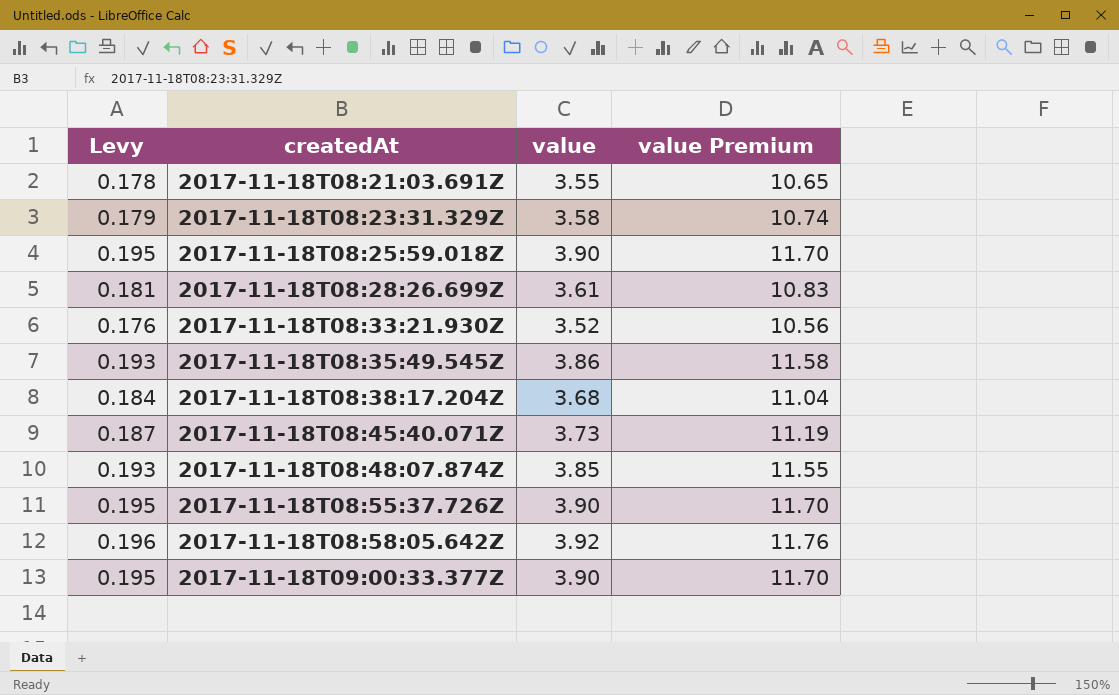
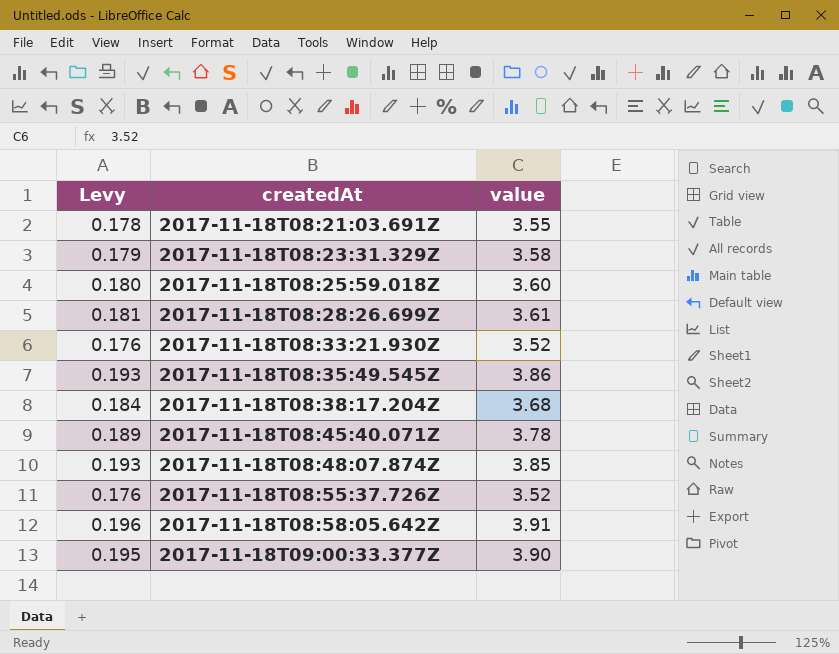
column value Premium | formula: [value] * 3 -> none
2017-11-18T08:25:59.018Z | Levy: 0.195 -> 0.180
2017-11-18T08:25:59.018Z | value: 3.90 -> 3.60
2017-11-18T08:45:40.071Z | Levy: 0.187 -> 0.189
2017-11-18T08:45:40.071Z | value: 3.73 -> 3.78
2017-11-18T08:55:37.726Z | Levy: 0.195 -> 0.176
2017-11-18T08:55:37.726Z | value: 3.90 -> 3.52
2017-11-18T08:58:05.642Z | value: 3.92 -> 3.91

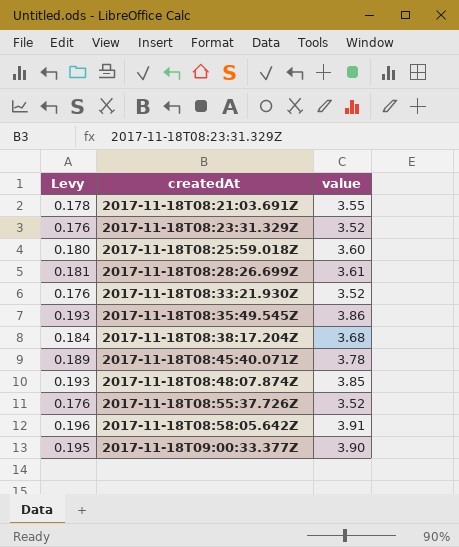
2017-11-18T08:23:31.329Z | Levy: 0.179 -> 0.176
2017-11-18T08:23:31.329Z | value: 3.58 -> 3.52

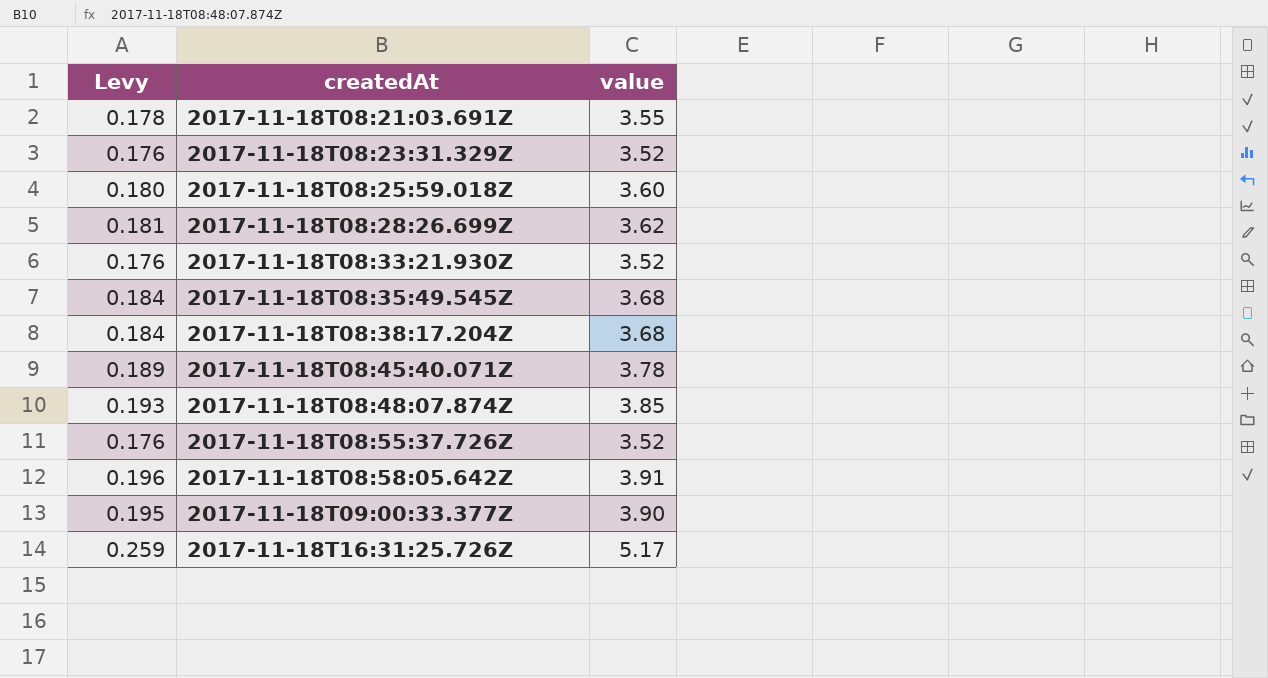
2017-11-18T08:28:26.699Z | value: 3.61 -> 3.62
2017-11-18T08:35:49.545Z | Levy: 0.193 -> 0.184
2017-11-18T08:35:49.545Z | value: 3.86 -> 3.68
row 2017-11-18T16:31:25.726Z: none -> 0.259 | 5.17

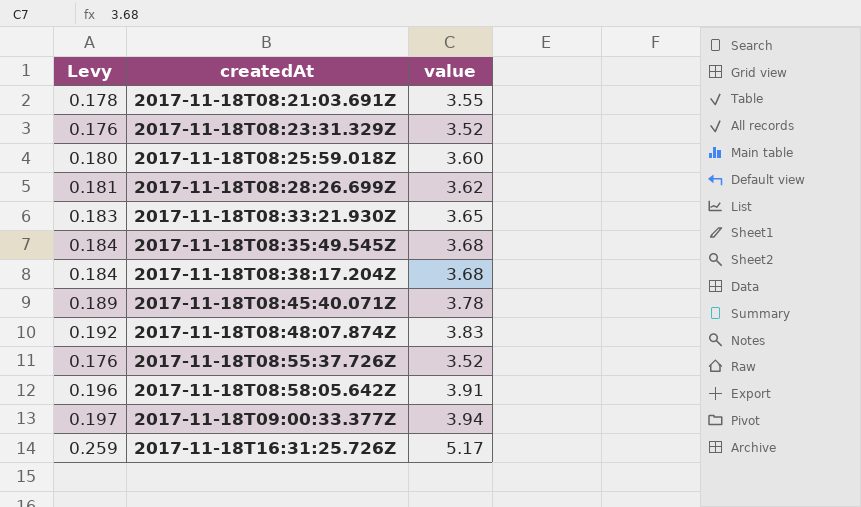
2017-11-18T08:33:21.930Z | Levy: 0.176 -> 0.183
2017-11-18T08:33:21.930Z | value: 3.52 -> 3.65
2017-11-18T08:48:07.874Z | Levy: 0.193 -> 0.192
2017-11-18T08:48:07.874Z | value: 3.85 -> 3.83
2017-11-18T09:00:33.377Z | Levy: 0.195 -> 0.197
2017-11-18T09:00:33.377Z | value: 3.90 -> 3.94

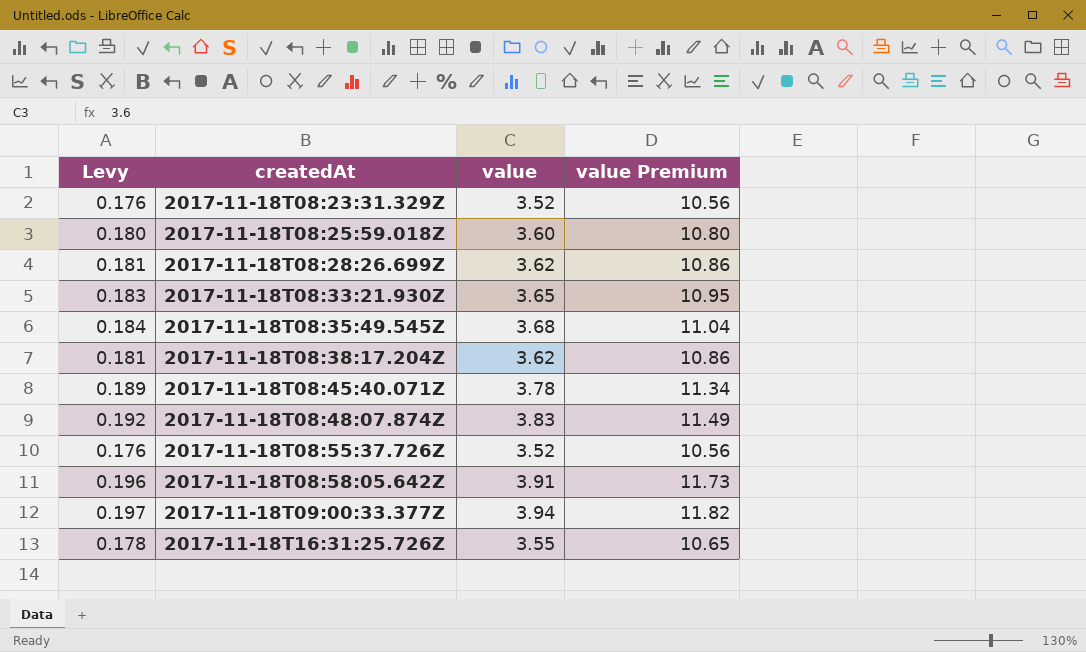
column value Premium | formula: none -> [value] * 3
row 2017-11-18T08:21:03.691Z: 0.178 | 3.55 -> none
2017-11-18T08:38:17.204Z | Levy: 0.184 -> 0.181
2017-11-18T08:38:17.204Z | value: 3.68 -> 3.62
2017-11-18T16:31:25.726Z | Levy: 0.259 -> 0.178
2017-11-18T16:31:25.726Z | value: 5.17 -> 3.55

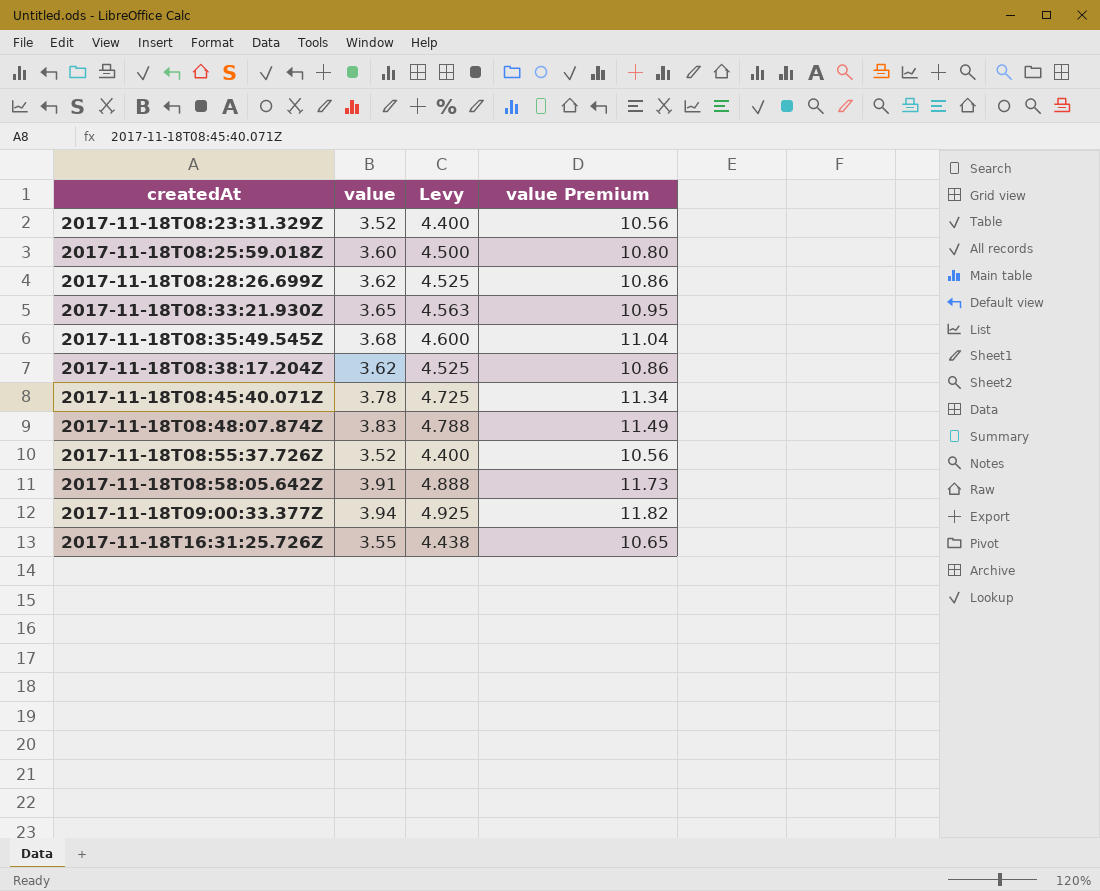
column Levy | formula: [value] * 0.05 -> [value] * 1.25
column Levy | position: 1 -> 3

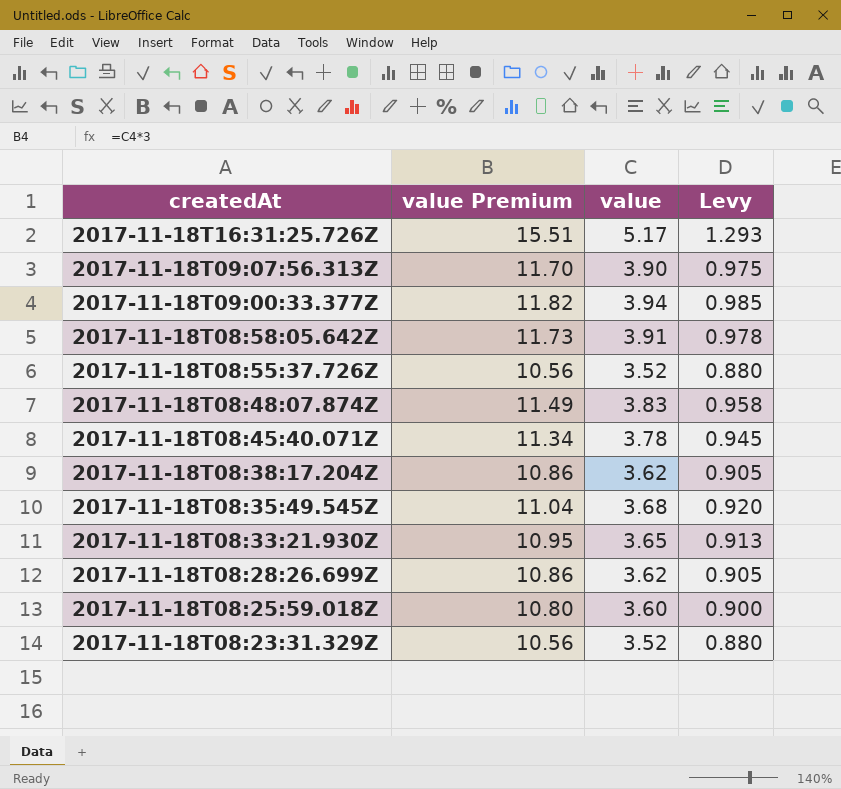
row order: createdAt ascending -> createdAt descending
column value Premium | position: 4 -> 2
column Levy | formula: [value] * 1.25 -> [value] * 0.25
2017-11-18T16:31:25.726Z | value Premium: 10.65 -> 15.51
2017-11-18T16:31:25.726Z | value: 3.55 -> 5.17
row 2017-11-18T09:07:56.313Z: none -> 11.70 | 3.90 | 0.975

